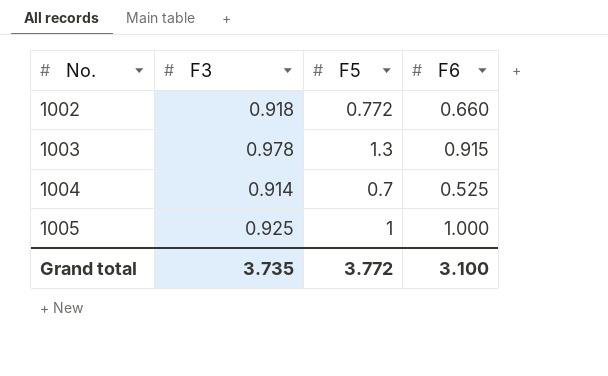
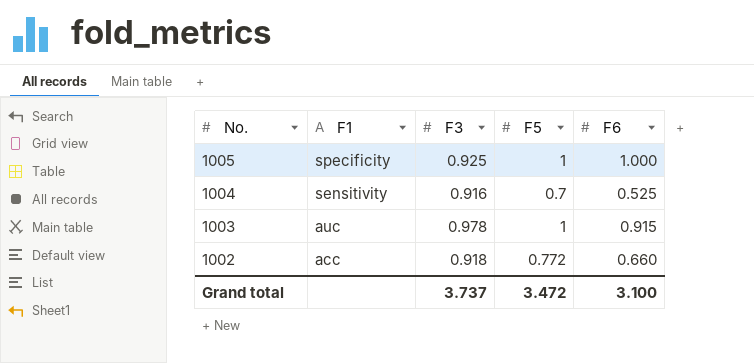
row order: No. ascending -> No. descending
column F1 | position: none -> 2
1004 | F3: 0.914 -> 0.916
1003 | F5: 1.3 -> 1
Grand total | F3: 3.735 -> 3.737
Grand total | F5: 3.772 -> 3.472

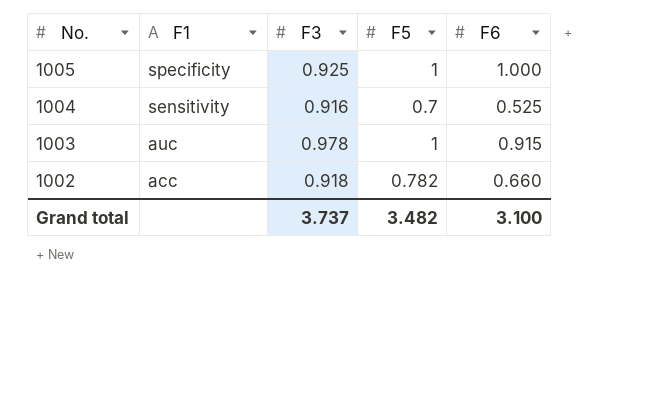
1002 | F5: 0.772 -> 0.782
Grand total | F5: 3.472 -> 3.482

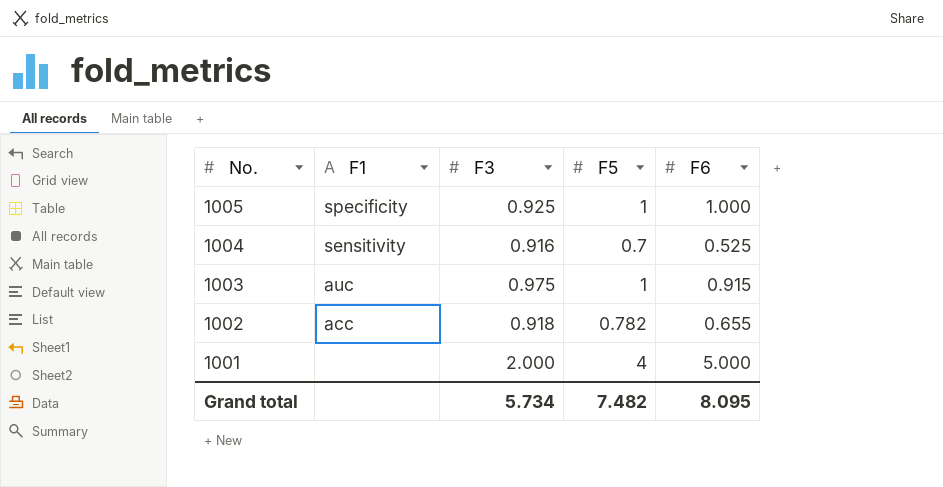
1003 | F3: 0.978 -> 0.975
1002 | F6: 0.660 -> 0.655
row 1001: none -> none | 2.000 | 4 | 5.000
Grand total | F3: 3.737 -> 5.734
Grand total | F5: 3.482 -> 7.482
Grand total | F6: 3.100 -> 8.095

